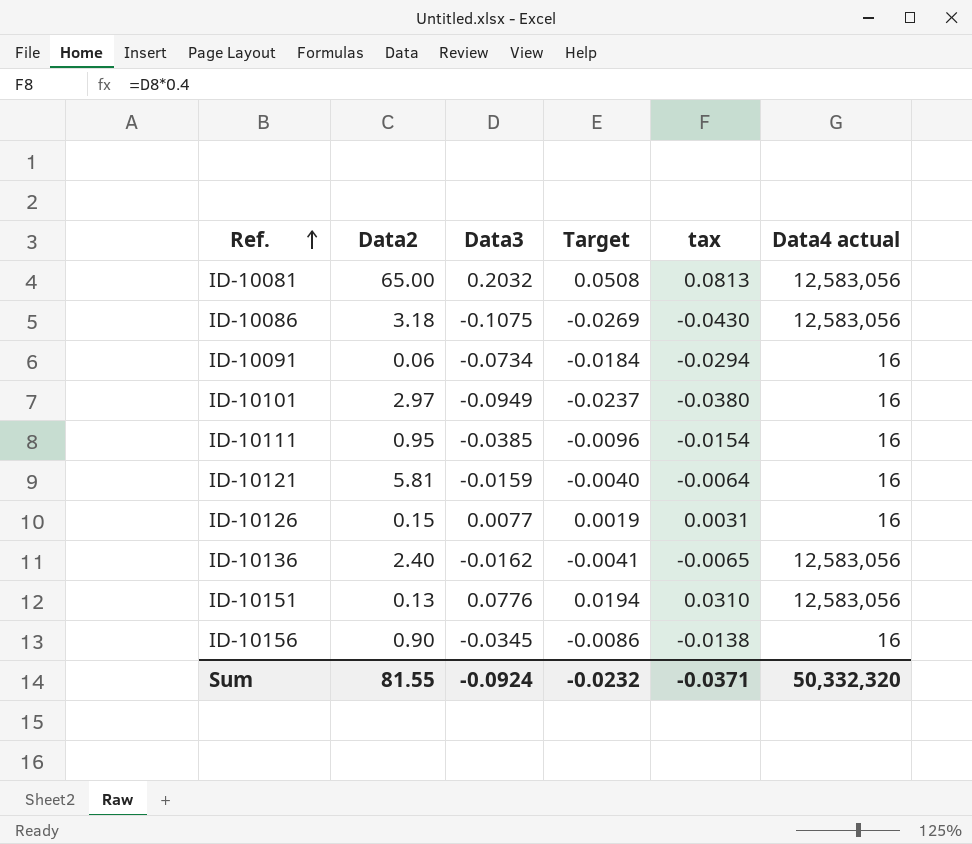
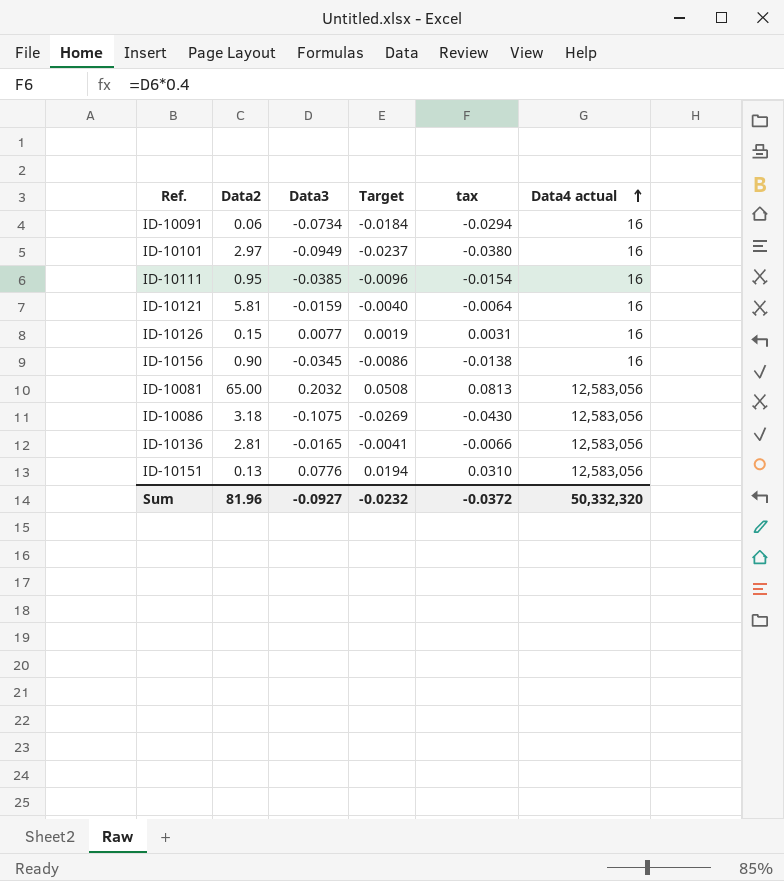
row order: Ref. ascending -> Data4 actual ascending
ID-10136 | Data2: 2.40 -> 2.81
ID-10136 | Data3: -0.0162 -> -0.0165
ID-10136 | tax: -0.0065 -> -0.0066
Sum | Data2: 81.55 -> 81.96
Sum | Data3: -0.0924 -> -0.0927
Sum | tax: -0.0371 -> -0.0372

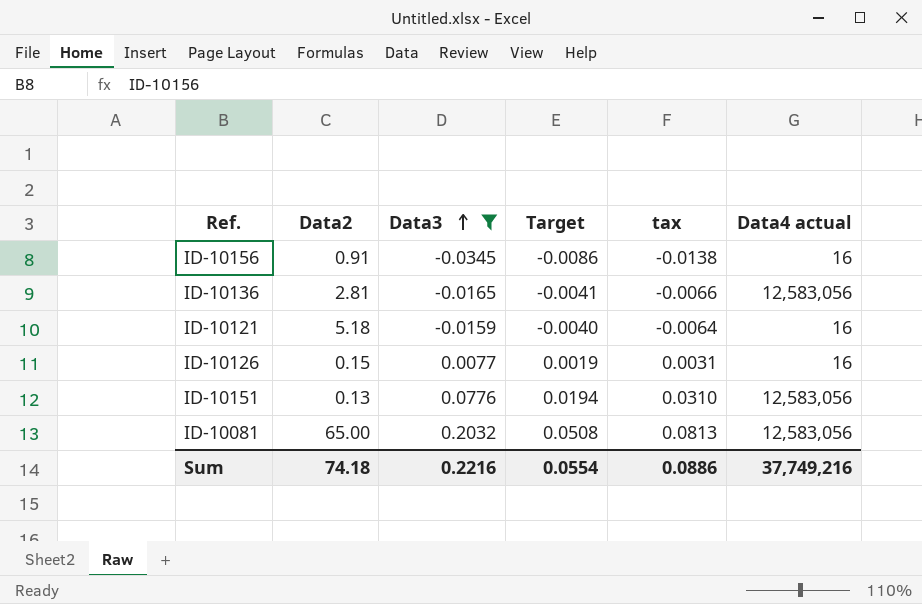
filter: none -> Data3 >= -0.0345
row order: Data4 actual ascending -> Data3 ascending
ID-10156 | Data2: 0.90 -> 0.91
ID-10121 | Data2: 5.81 -> 5.18
Sum | Data2: 81.96 -> 74.18
Sum | Data3: -0.0927 -> 0.2216
Sum | Target: -0.0232 -> 0.0554
Sum | tax: -0.0372 -> 0.0886
Sum | Data4 actual: 50,332,320 -> 37,749,216

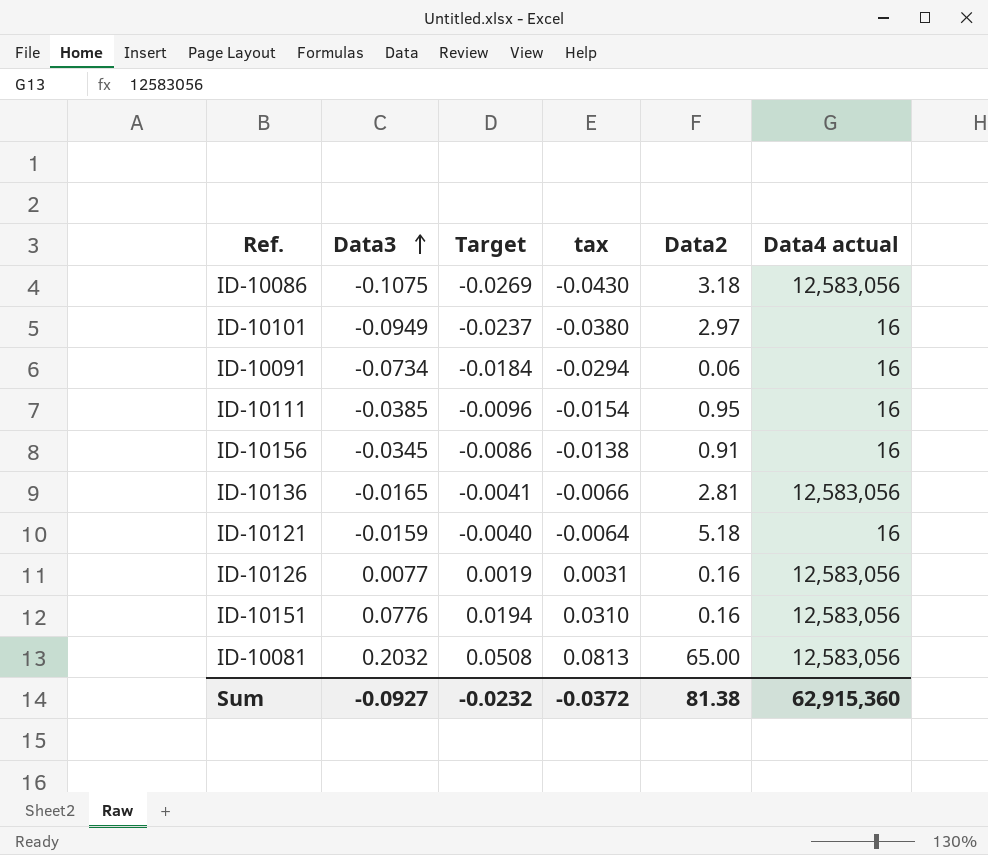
filter: Data3 >= -0.0345 -> none
column Data2 | position: 2 -> 5
ID-10126 | Data2: 0.15 -> 0.16
ID-10126 | Data4 actual: 16 -> 12,583,056
ID-10151 | Data2: 0.13 -> 0.16
Sum | Data3: 0.2216 -> -0.0927
Sum | Target: 0.0554 -> -0.0232
Sum | tax: 0.0886 -> -0.0372
Sum | Data2: 74.18 -> 81.38
Sum | Data4 actual: 37,749,216 -> 62,915,360

